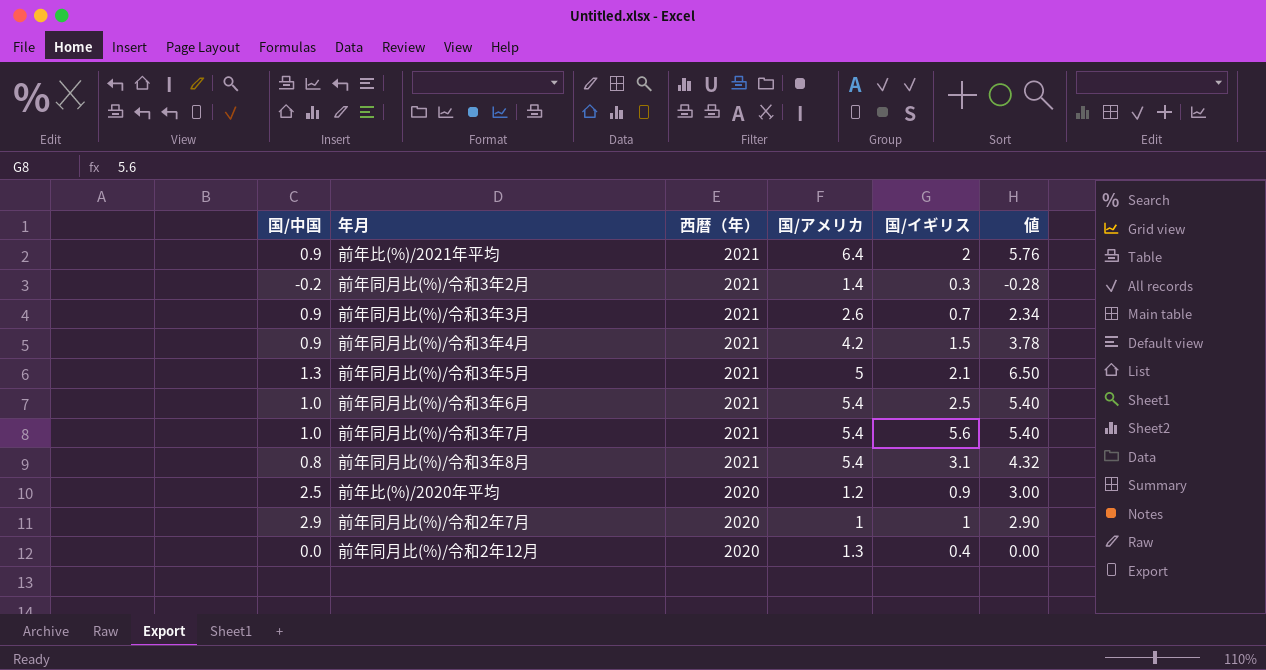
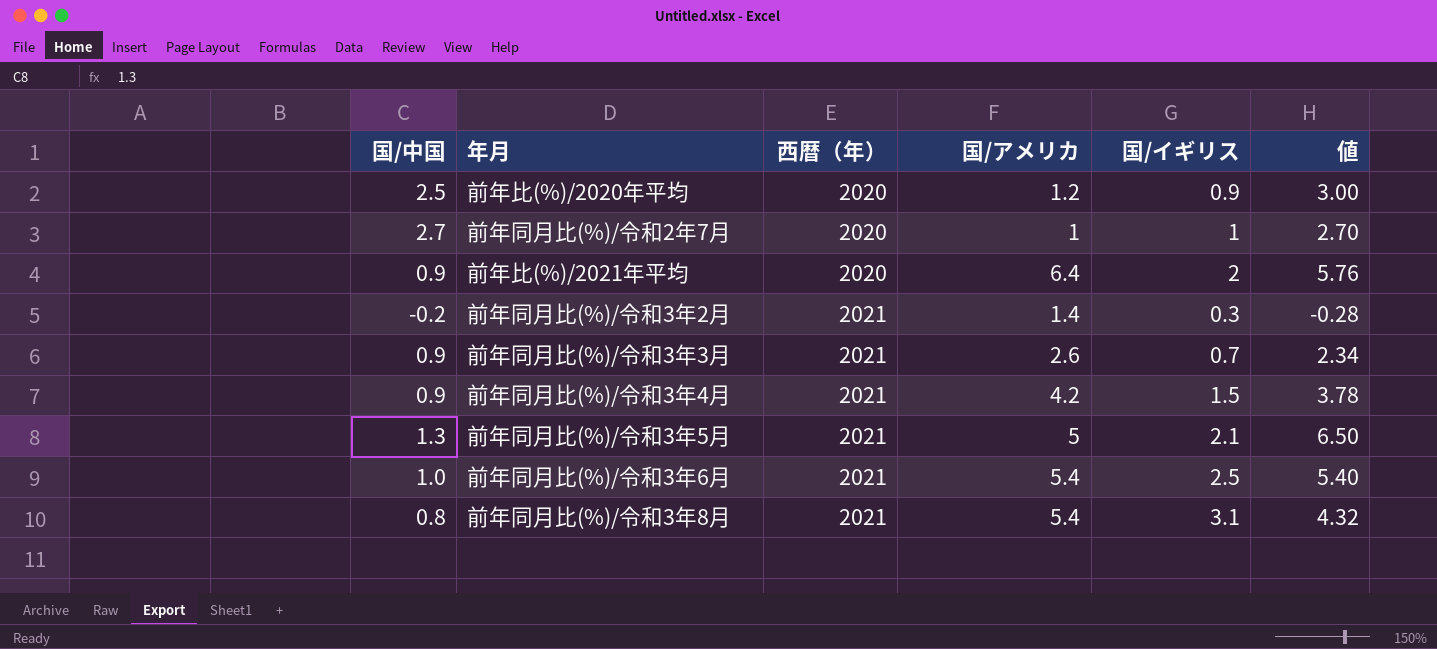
row order: 西暦（年） descending -> 西暦（年） ascending
row 前年同月比(%)/令和3年7月: 1.0 | 2021 | 5.4 | 5.6 | 5.40 -> none
row 前年同月比(%)/令和2年12月: 0.0 | 2020 | 1.3 | 0.4 | 0.00 -> none
前年同月比(%)/令和2年7月 | 国/中国: 2.9 -> 2.7
前年同月比(%)/令和2年7月 | 値: 2.90 -> 2.70
前年比(%)/2021年平均 | 西暦（年）: 2021 -> 2020

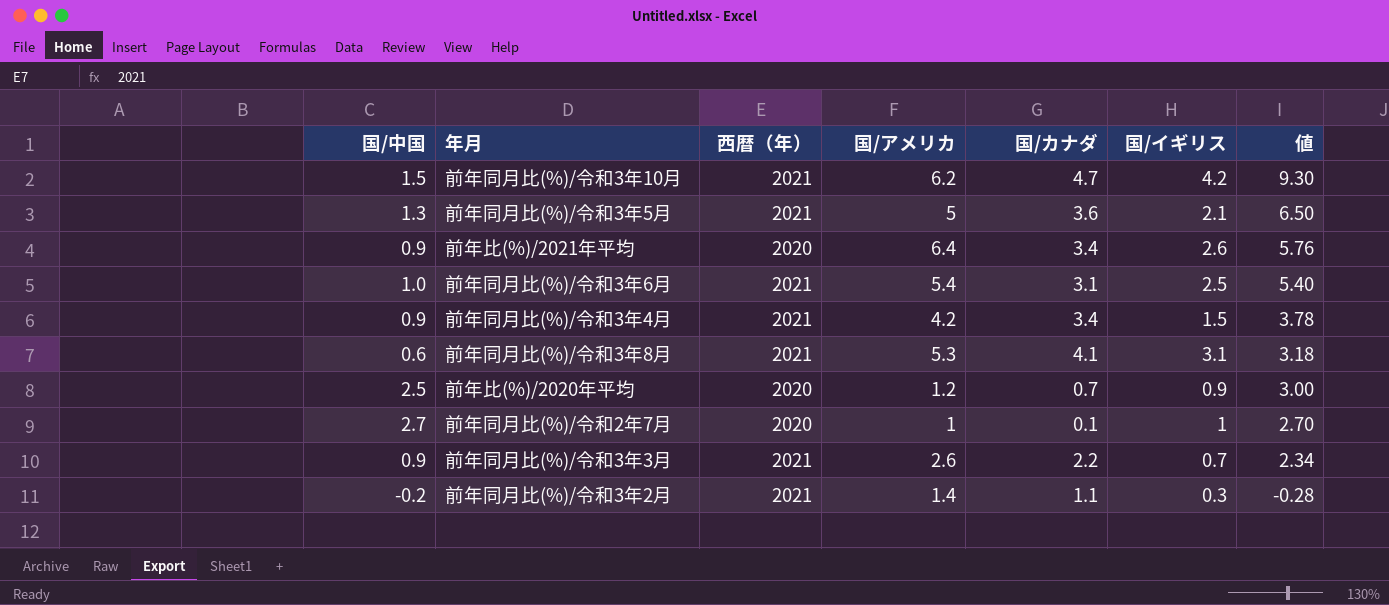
row order: 西暦（年） ascending -> 値 descending
column 国/カナダ | position: none -> 5
row 前年同月比(%)/令和3年10月: none -> 1.5 | 2021 | 6.2 | 4.7 | 4.2 | 9.30
前年比(%)/2021年平均 | 国/イギリス: 2 -> 2.6
前年同月比(%)/令和3年8月 | 国/中国: 0.8 -> 0.6
前年同月比(%)/令和3年8月 | 国/アメリカ: 5.4 -> 5.3
前年同月比(%)/令和3年8月 | 値: 4.32 -> 3.18

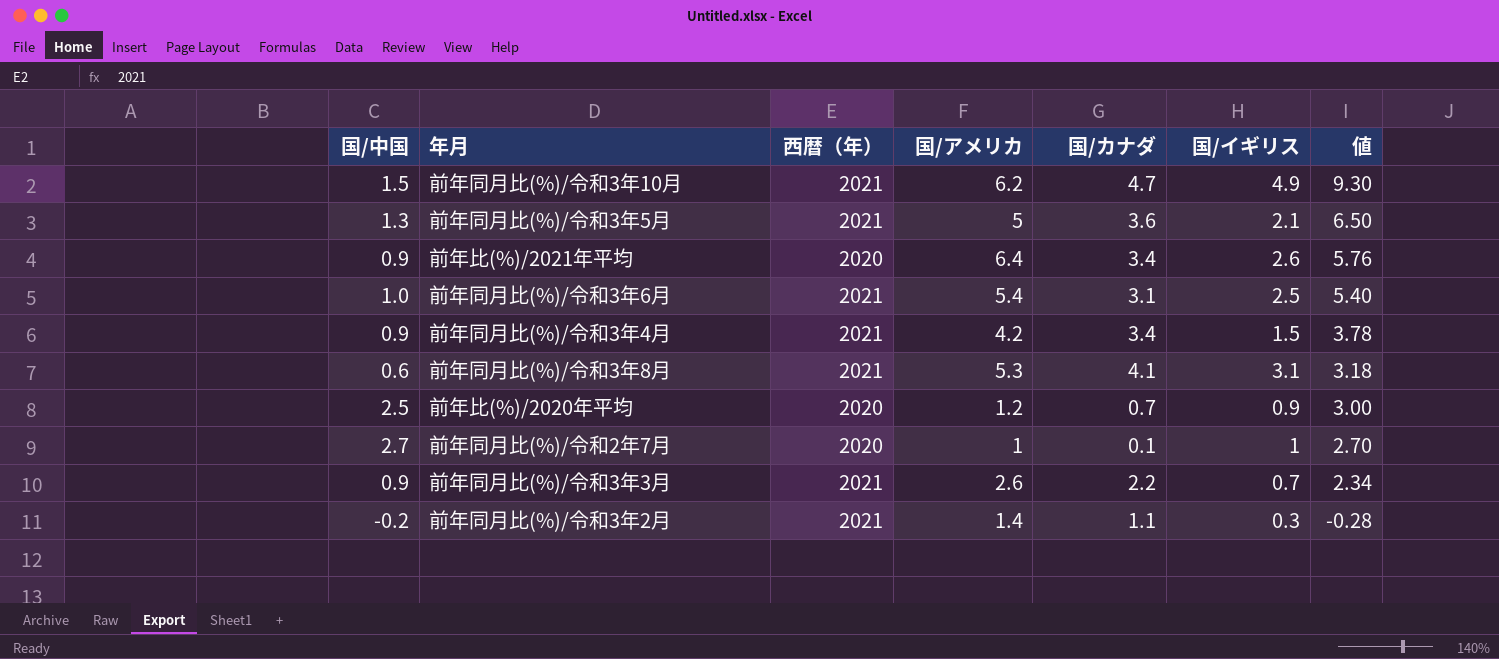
前年同月比(%)/令和3年10月 | 国/イギリス: 4.2 -> 4.9

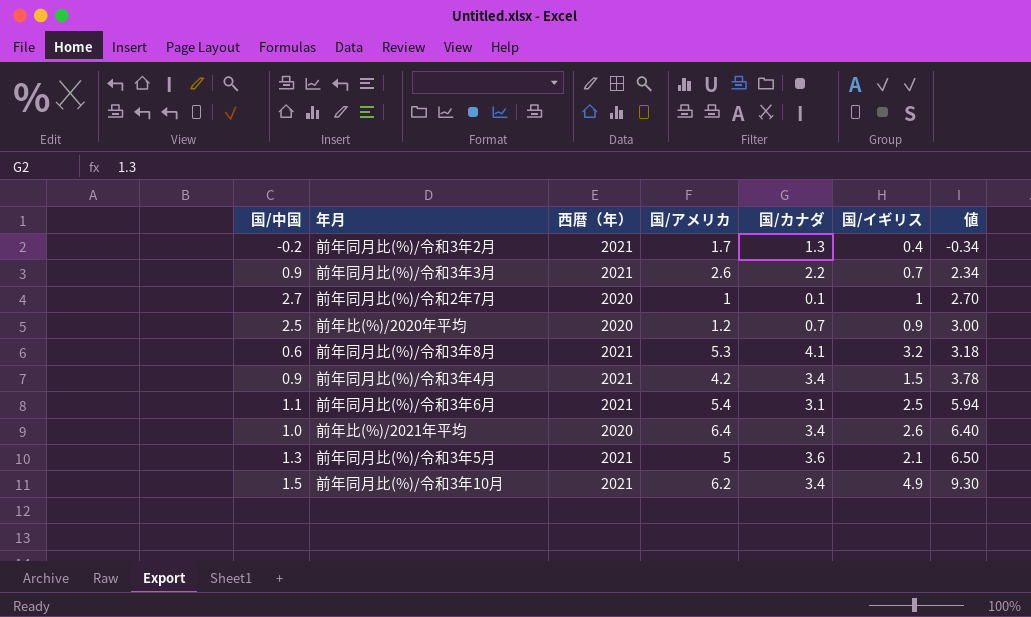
row order: 値 descending -> 値 ascending
前年同月比(%)/令和3年2月 | 国/アメリカ: 1.4 -> 1.7
前年同月比(%)/令和3年2月 | 国/カナダ: 1.1 -> 1.3
前年同月比(%)/令和3年2月 | 国/イギリス: 0.3 -> 0.4
前年同月比(%)/令和3年2月 | 値: -0.28 -> -0.34
前年同月比(%)/令和3年8月 | 国/イギリス: 3.1 -> 3.2
前年同月比(%)/令和3年6月 | 国/中国: 1.0 -> 1.1
前年同月比(%)/令和3年6月 | 値: 5.40 -> 5.94
前年比(%)/2021年平均 | 国/中国: 0.9 -> 1.0
前年比(%)/2021年平均 | 値: 5.76 -> 6.40
前年同月比(%)/令和3年10月 | 国/カナダ: 4.7 -> 3.4

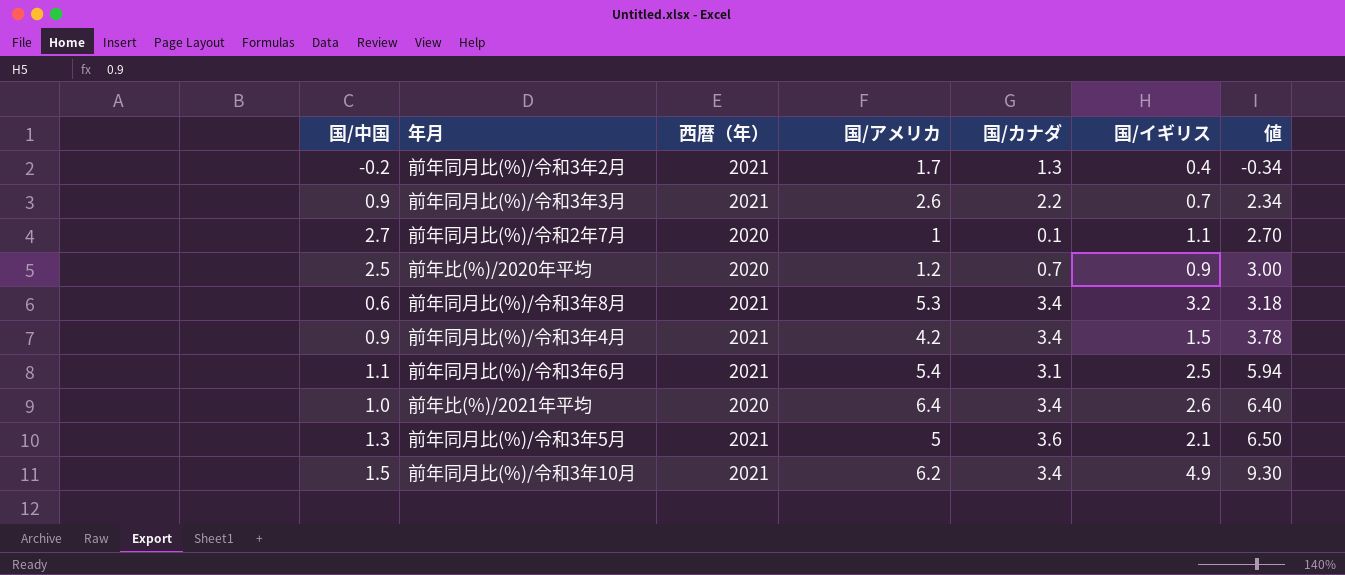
前年同月比(%)/令和2年7月 | 国/イギリス: 1 -> 1.1
前年同月比(%)/令和3年8月 | 国/カナダ: 4.1 -> 3.4

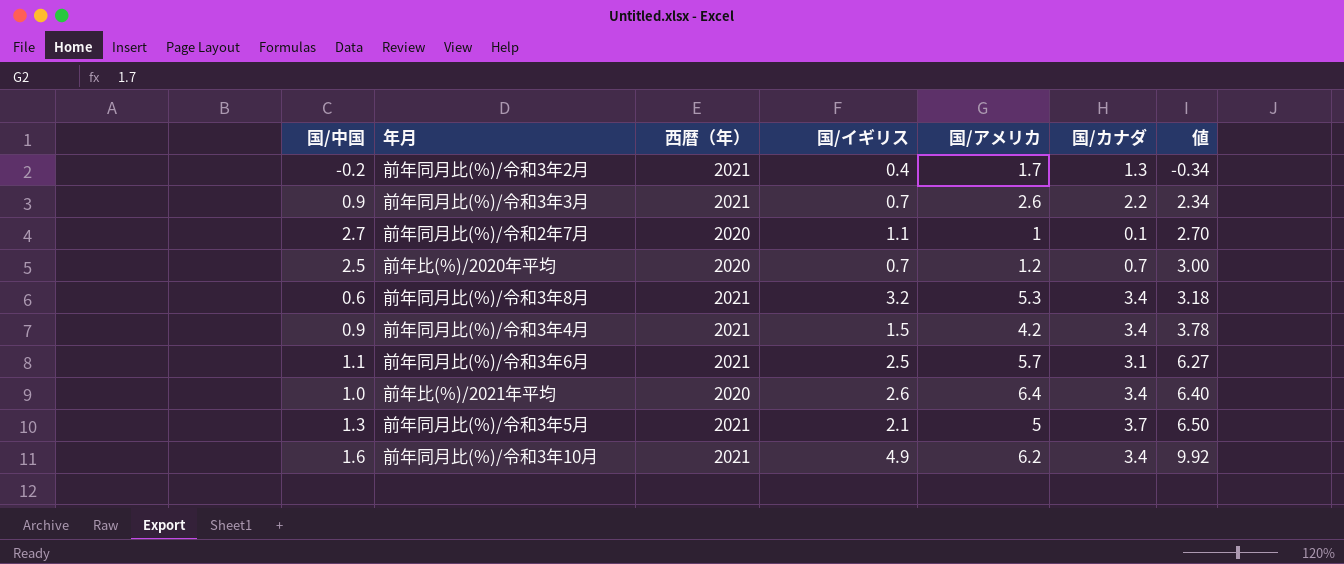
column 国/イギリス | position: 6 -> 4
前年比(%)/2020年平均 | 国/イギリス: 0.9 -> 0.7
前年同月比(%)/令和3年6月 | 国/アメリカ: 5.4 -> 5.7
前年同月比(%)/令和3年6月 | 値: 5.94 -> 6.27
前年同月比(%)/令和3年5月 | 国/カナダ: 3.6 -> 3.7
前年同月比(%)/令和3年10月 | 国/中国: 1.5 -> 1.6
前年同月比(%)/令和3年10月 | 値: 9.30 -> 9.92

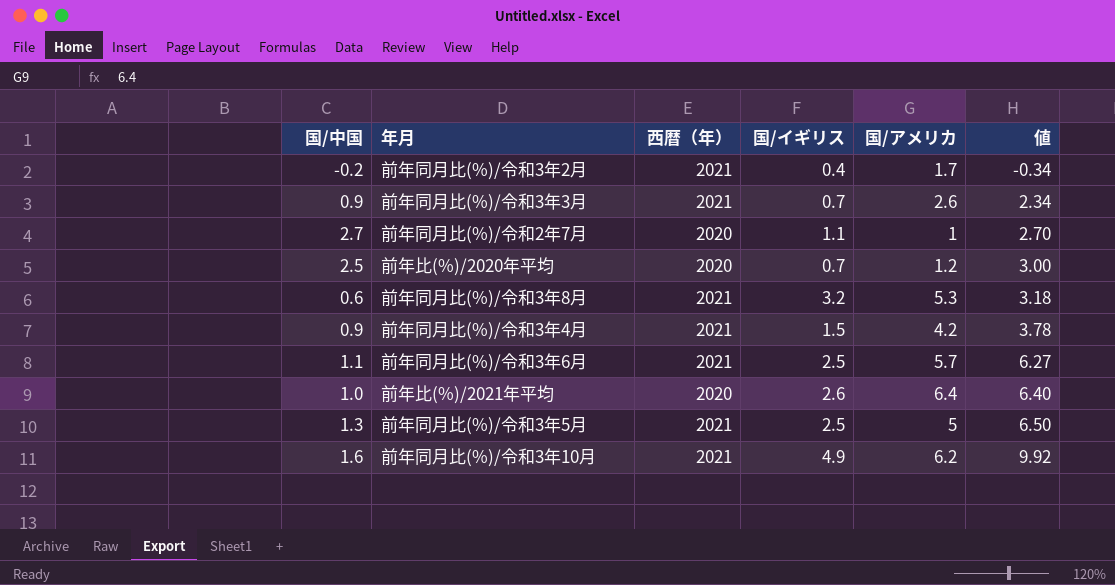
column 国/カナダ | position: 6 -> none
前年同月比(%)/令和3年5月 | 国/イギリス: 2.1 -> 2.5

